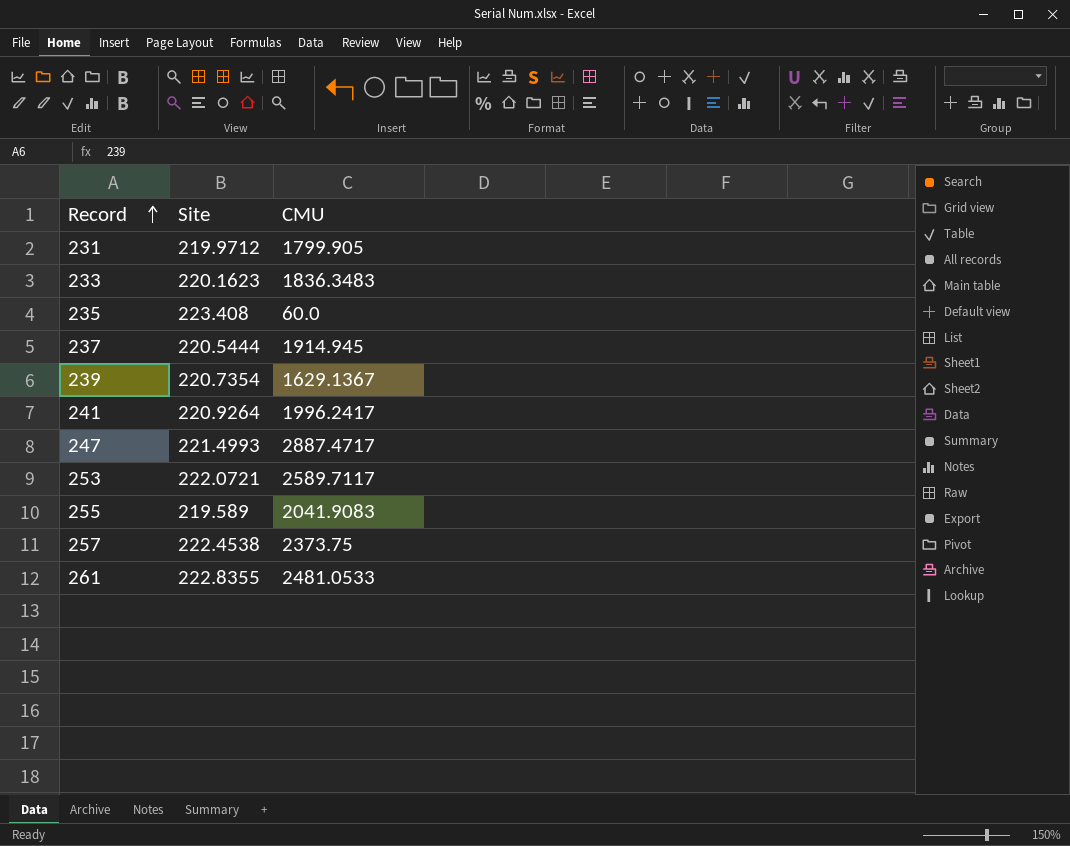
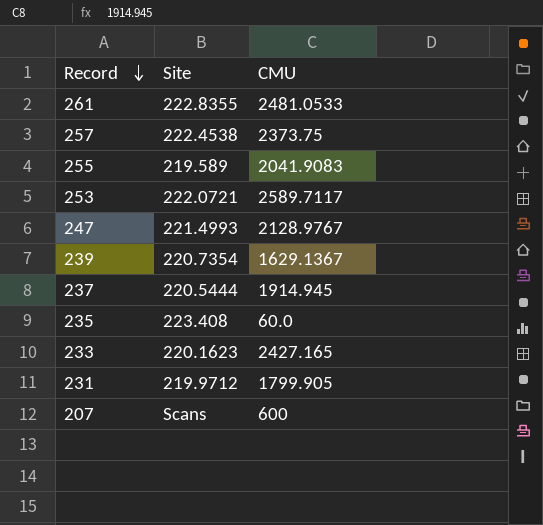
row order: Record ascending -> Record descending
row 241: 220.9264 | 1996.2417 -> none
247 | CMU: 2887.4717 -> 2128.9767
233 | CMU: 1836.3483 -> 2427.165
row 207: none -> Scans | 600

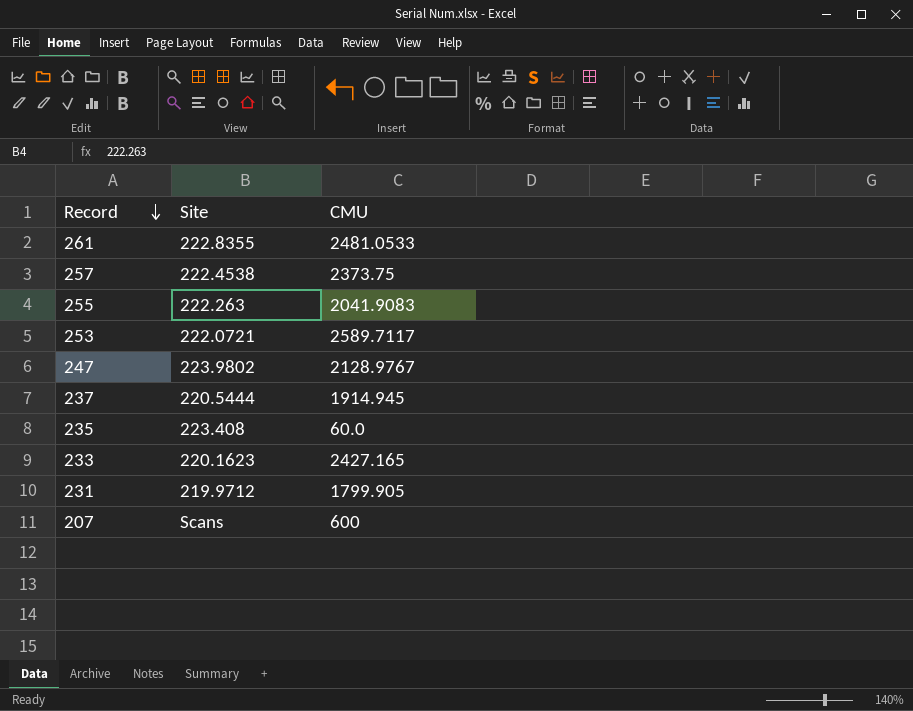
row 239: 220.7354 | 1629.1367 -> none
255 | Site: 219.589 -> 222.263
247 | Site: 221.4993 -> 223.9802

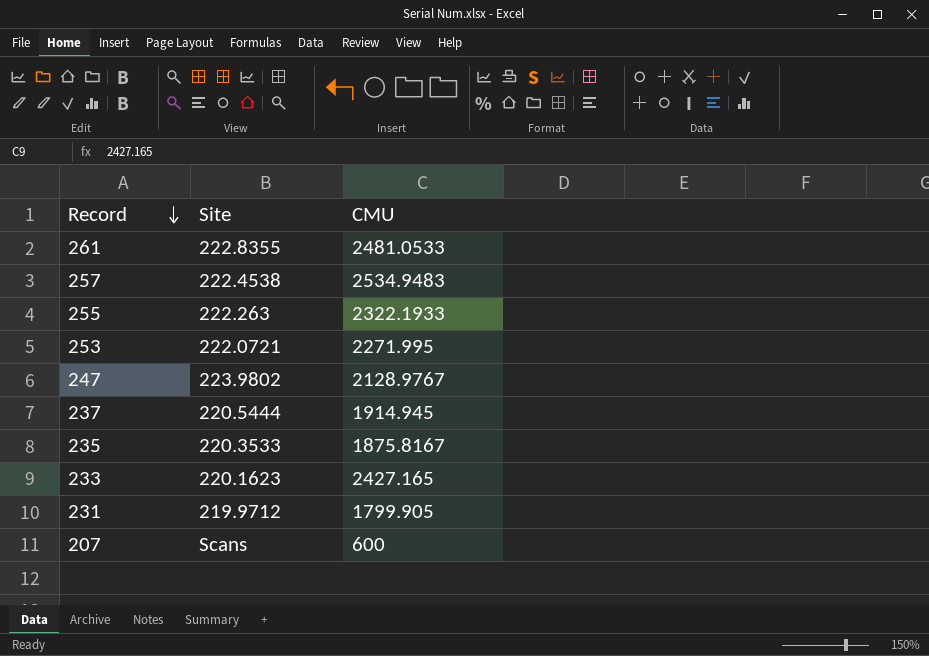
257 | CMU: 2373.75 -> 2534.9483
255 | CMU: 2041.9083 -> 2322.1933
253 | CMU: 2589.7117 -> 2271.995
235 | Site: 223.408 -> 220.3533
235 | CMU: 60.0 -> 1875.8167

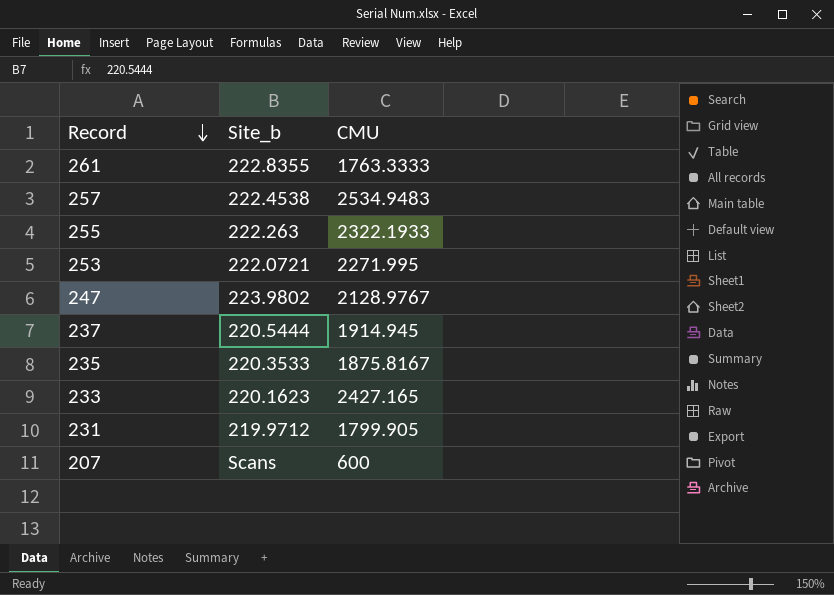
column name: Site -> Site_b
261 | CMU: 2481.0533 -> 1763.3333

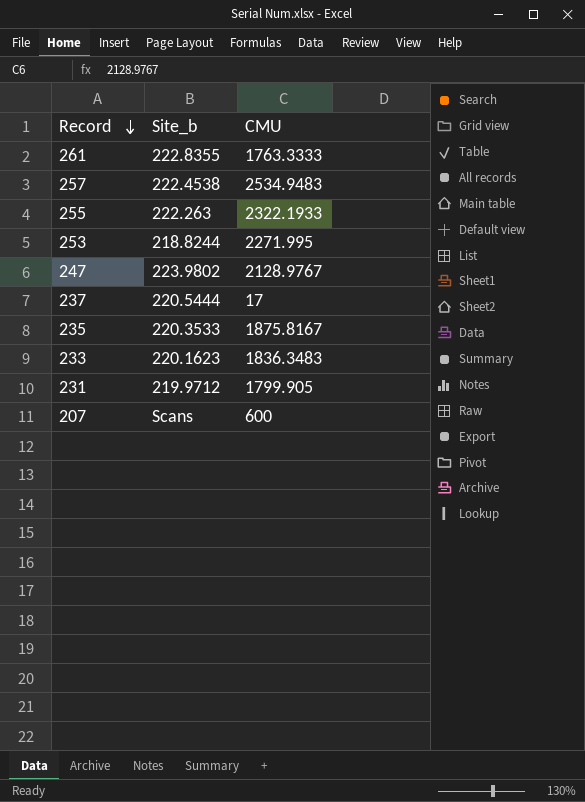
253 | Site_b: 222.0721 -> 218.8244
237 | CMU: 1914.945 -> 17
233 | CMU: 2427.165 -> 1836.3483

